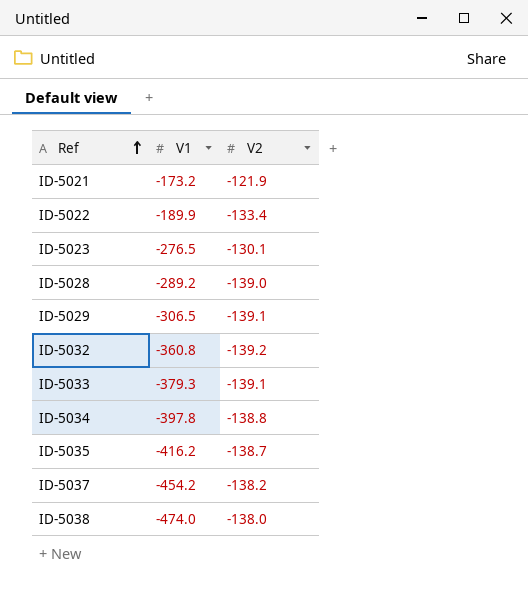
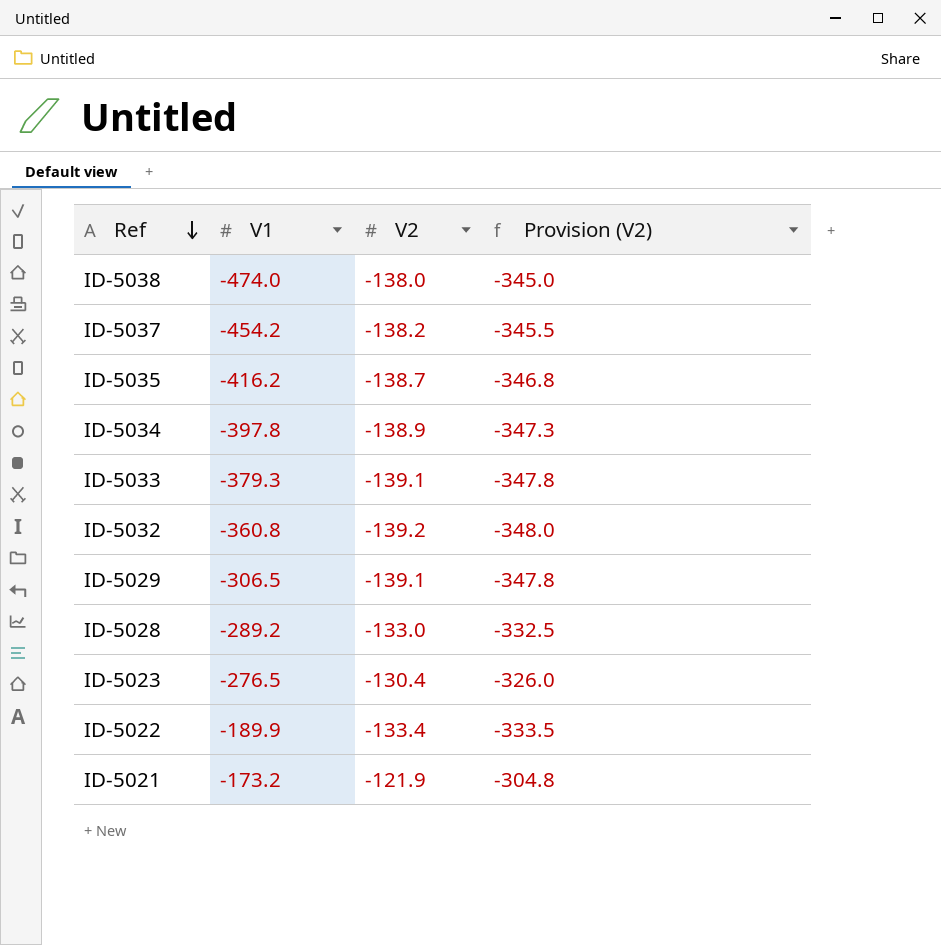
row order: Ref ascending -> Ref descending
column Provision (V2) | formula: none -> [V2] * 2.5
ID-5034 | V2: -138.8 -> -138.9
ID-5028 | V2: -139.0 -> -133.0
ID-5023 | V2: -130.1 -> -130.4

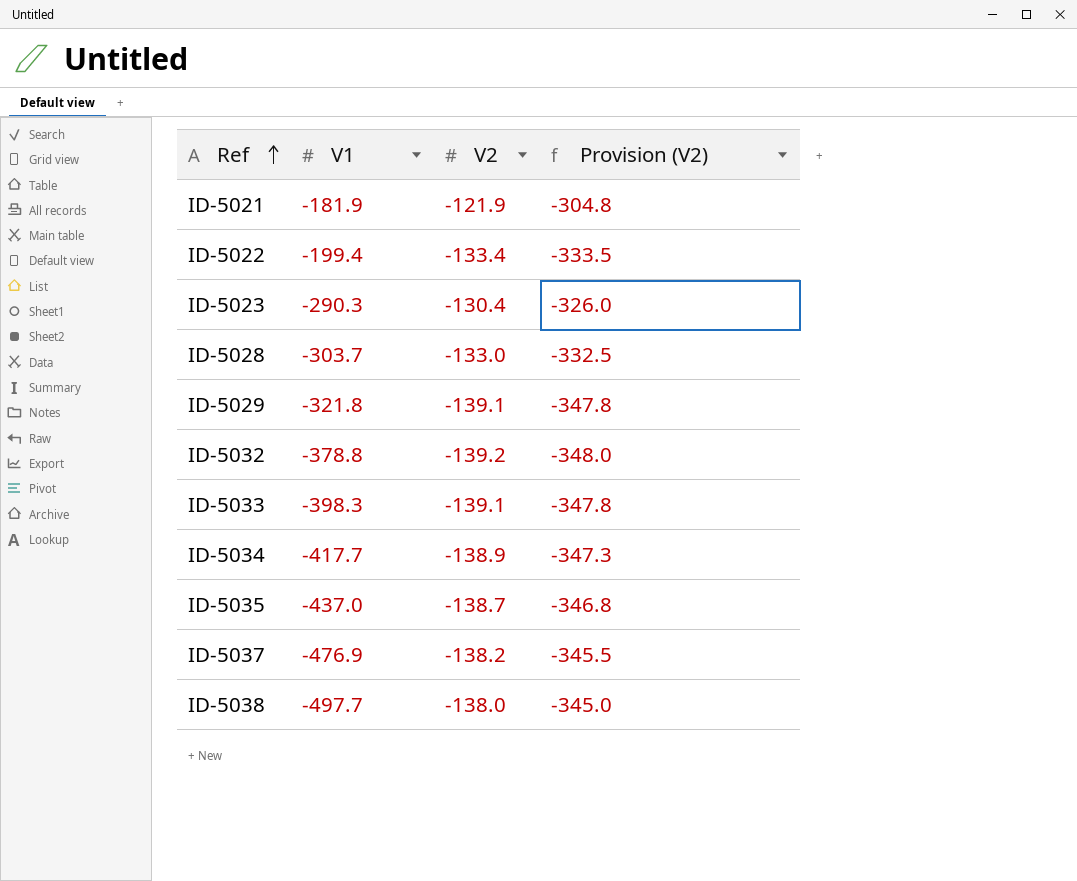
row order: Ref descending -> Ref ascending
ID-5021 | V1: -173.2 -> -181.9
ID-5022 | V1: -189.9 -> -199.4
ID-5023 | V1: -276.5 -> -290.3
ID-5028 | V1: -289.2 -> -303.7
ID-5029 | V1: -306.5 -> -321.8
ID-5032 | V1: -360.8 -> -378.8
ID-5033 | V1: -379.3 -> -398.3
ID-5034 | V1: -397.8 -> -417.7
ID-5035 | V1: -416.2 -> -437.0
ID-5037 | V1: -454.2 -> -476.9
ID-5038 | V1: -474.0 -> -497.7

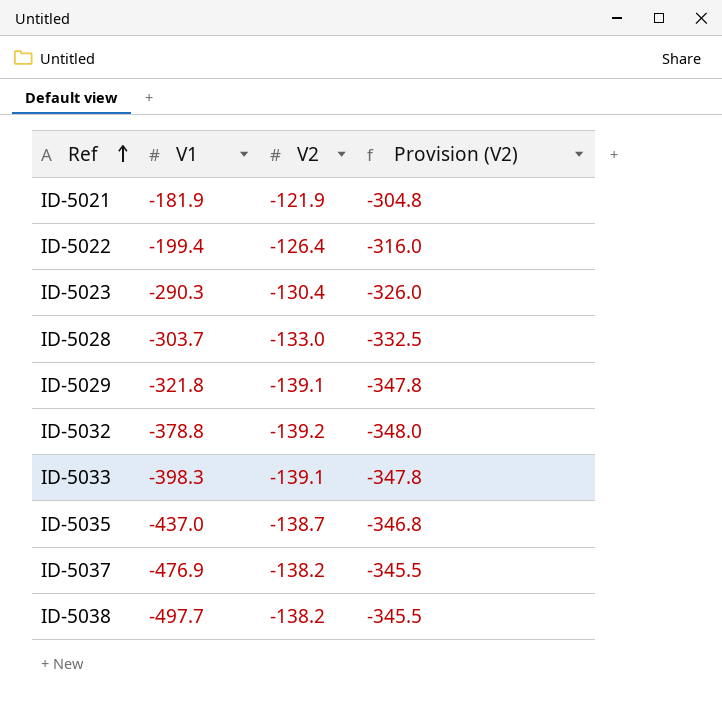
row ID-5034: -417.7 | -138.9 | -347.3 -> none
ID-5022 | V2: -133.4 -> -126.4
ID-5022 | Provision (V2): -333.5 -> -316.0
ID-5038 | V2: -138.0 -> -138.2
ID-5038 | Provision (V2): -345.0 -> -345.5

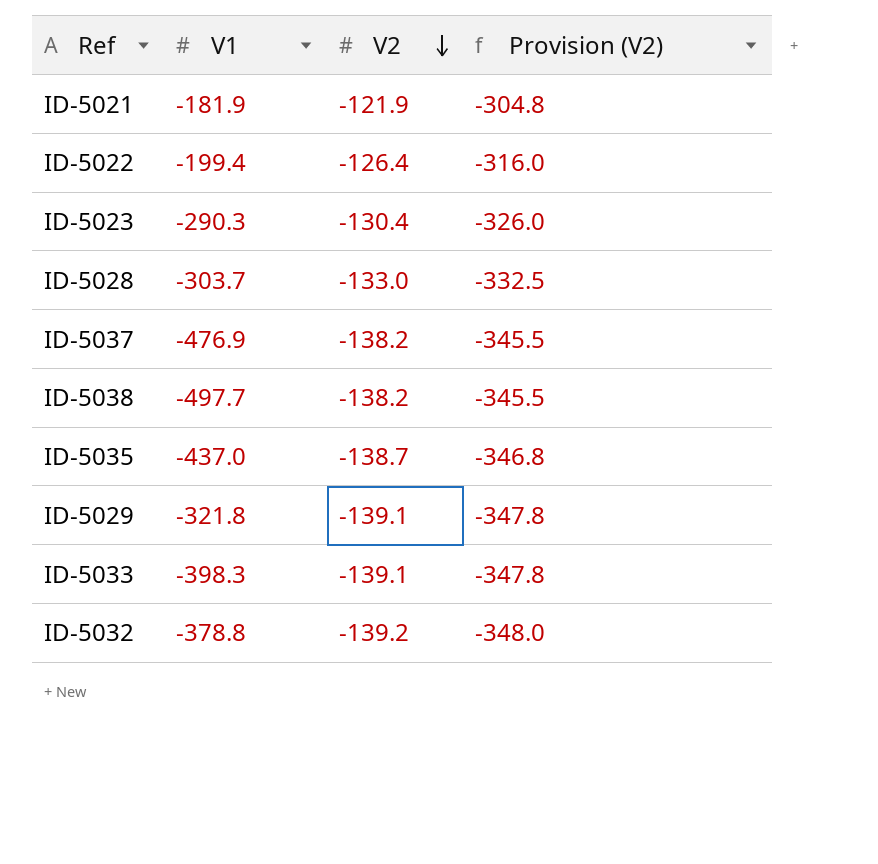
row order: Ref ascending -> V2 descending

